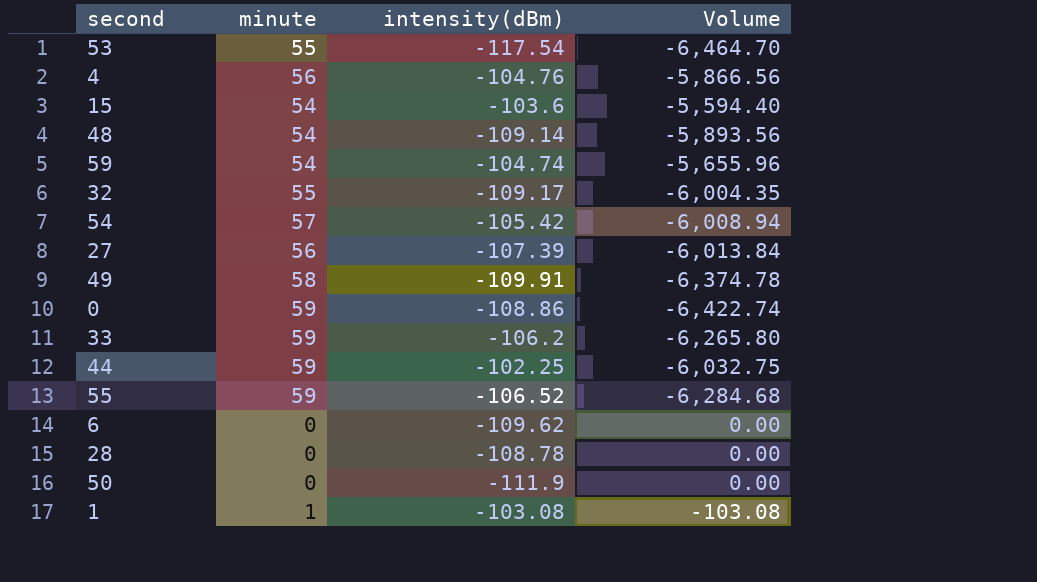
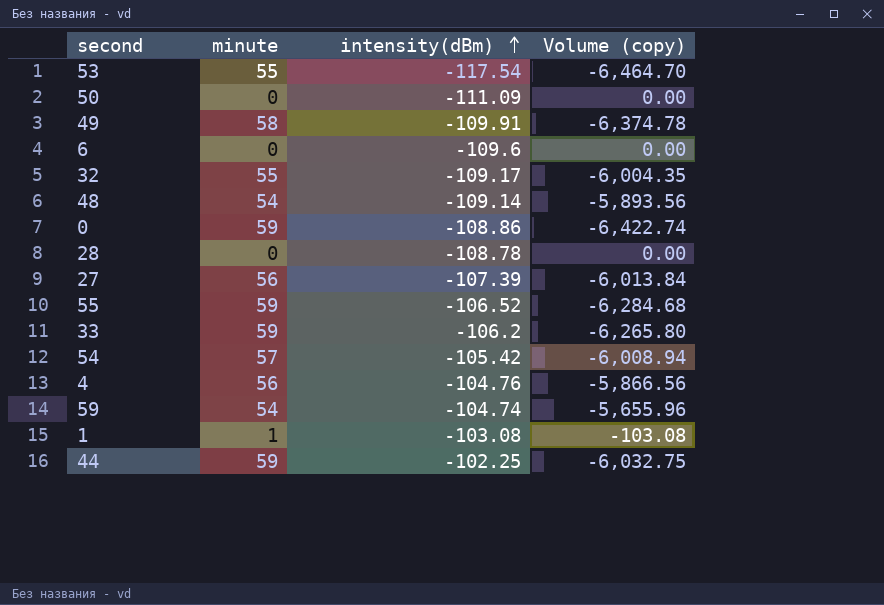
row order: none -> intensity(dBm) ascending
column name: Volume -> Volume (copy)
row 15: 54 | -103.6 | -5,594.40 -> none
50 | intensity(dBm): -111.9 -> -111.09
6 | intensity(dBm): -109.62 -> -109.6

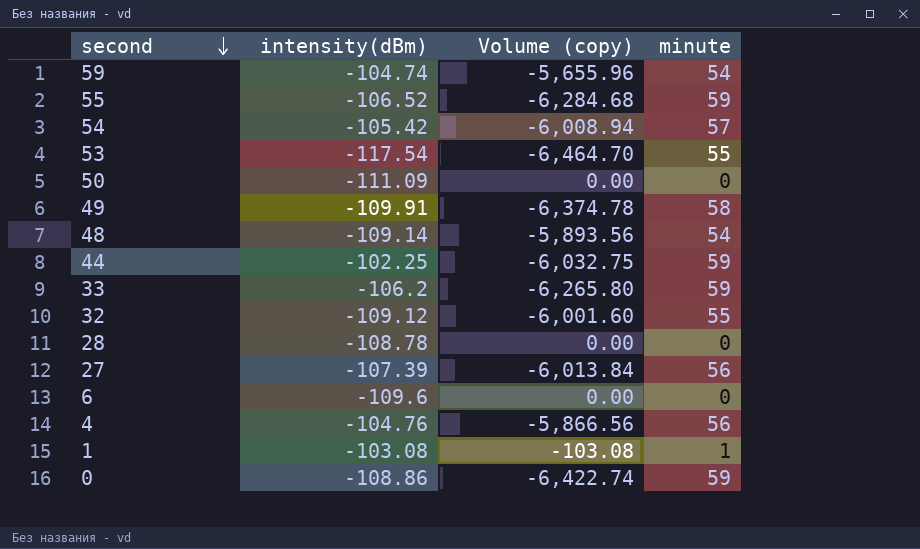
row order: intensity(dBm) ascending -> second descending
column minute | position: 2 -> 4
32 | intensity(dBm): -109.17 -> -109.12
32 | Volume (copy): -6,004.35 -> -6,001.60

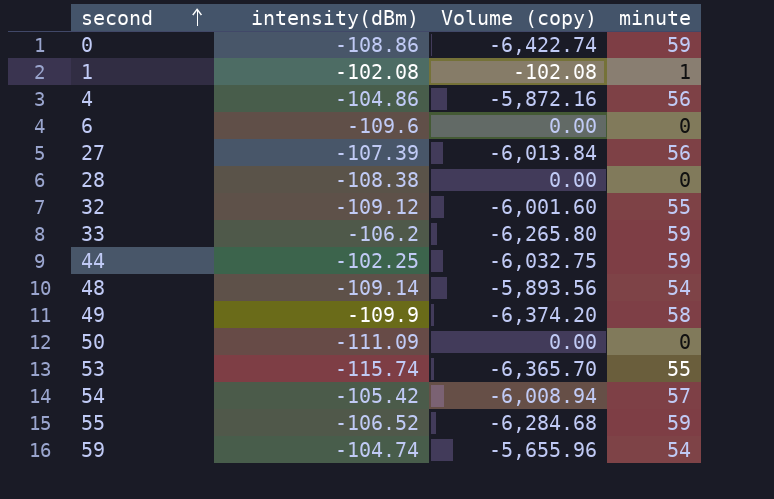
row order: second descending -> second ascending
1 | intensity(dBm): -103.08 -> -102.08
1 | Volume (copy): -103.08 -> -102.08
4 | intensity(dBm): -104.76 -> -104.86
4 | Volume (copy): -5,866.56 -> -5,872.16
28 | intensity(dBm): -108.78 -> -108.38
49 | intensity(dBm): -109.91 -> -109.9
49 | Volume (copy): -6,374.78 -> -6,374.20
53 | intensity(dBm): -117.54 -> -115.74
53 | Volume (copy): -6,464.70 -> -6,365.70

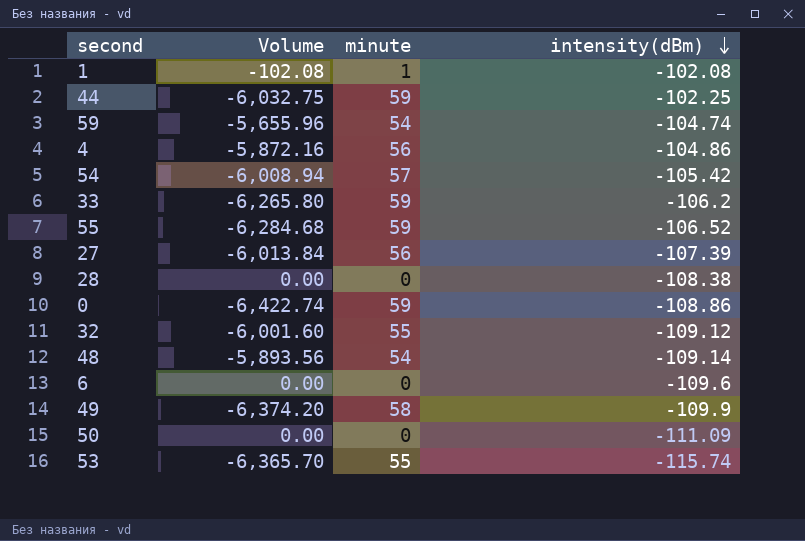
row order: second ascending -> intensity(dBm) descending
column name: Volume (copy) -> Volume
column intensity(dBm) | position: 2 -> 4

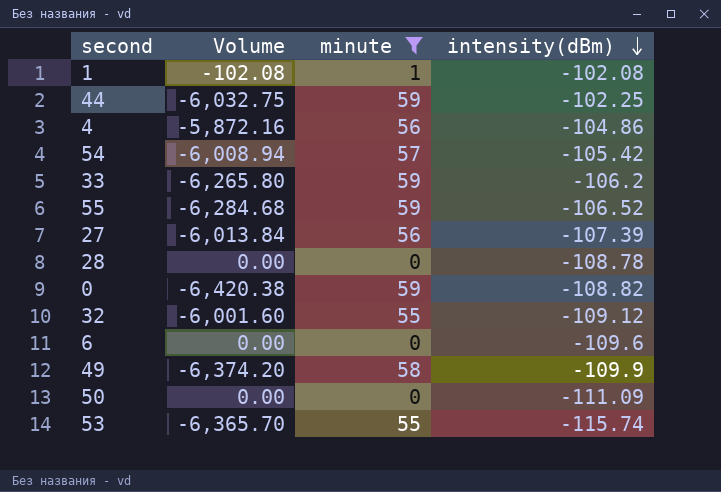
filter: none -> minute != 54
28 | intensity(dBm): -108.38 -> -108.78
0 | Volume: -6,422.74 -> -6,420.38
0 | intensity(dBm): -108.86 -> -108.82

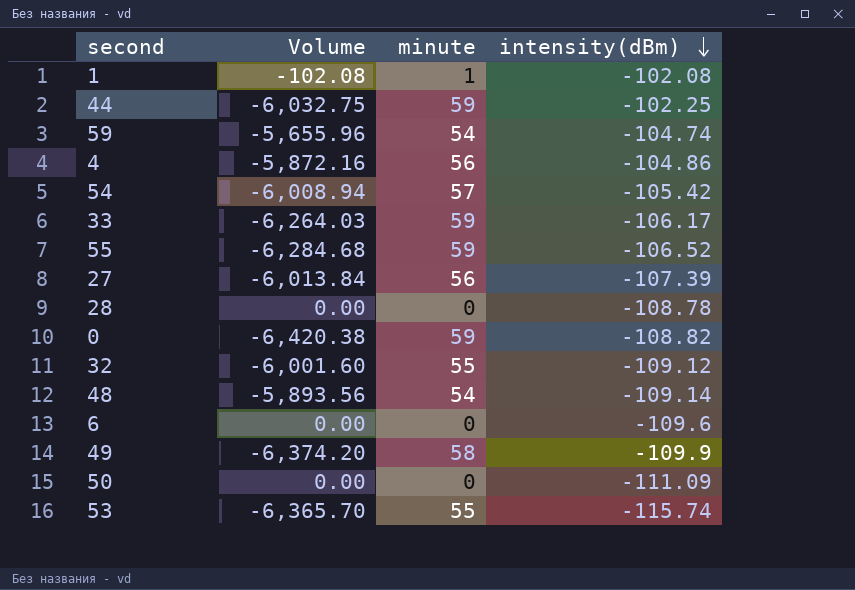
filter: minute != 54 -> none
33 | Volume: -6,265.80 -> -6,264.03
33 | intensity(dBm): -106.2 -> -106.17

